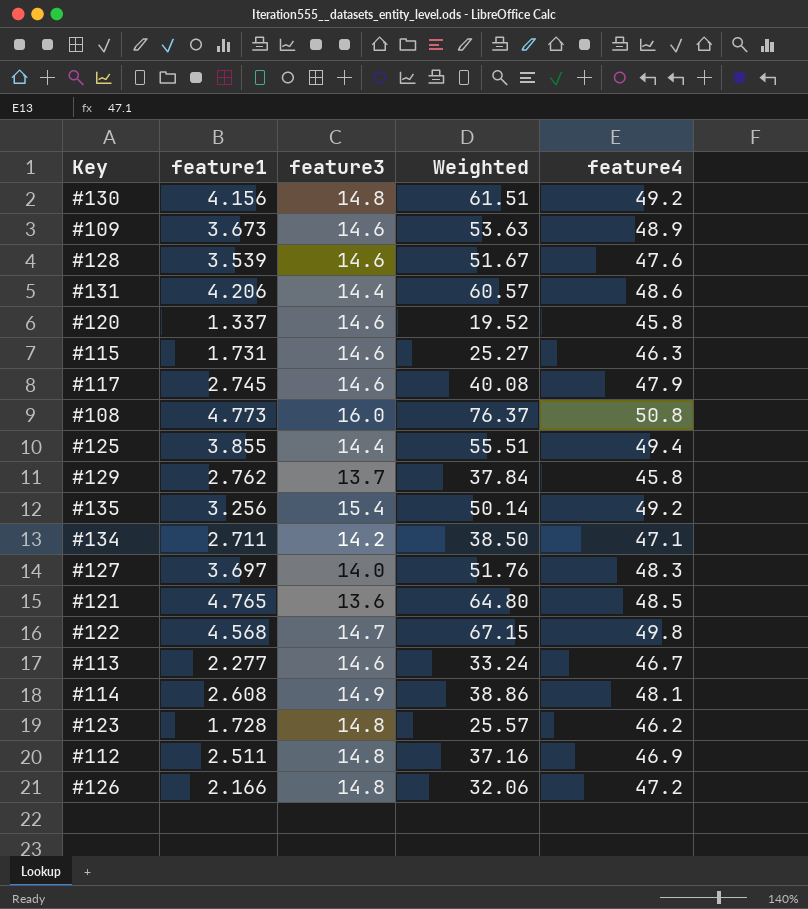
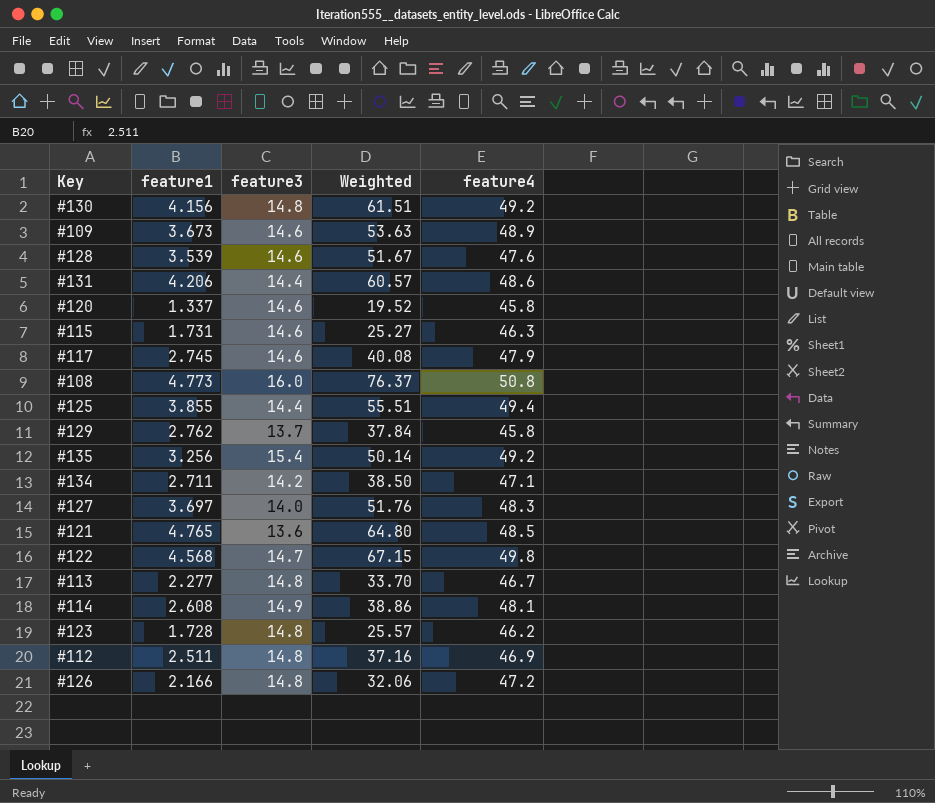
#113 | feature3: 14.6 -> 14.8
#113 | Weighted: 33.24 -> 33.70

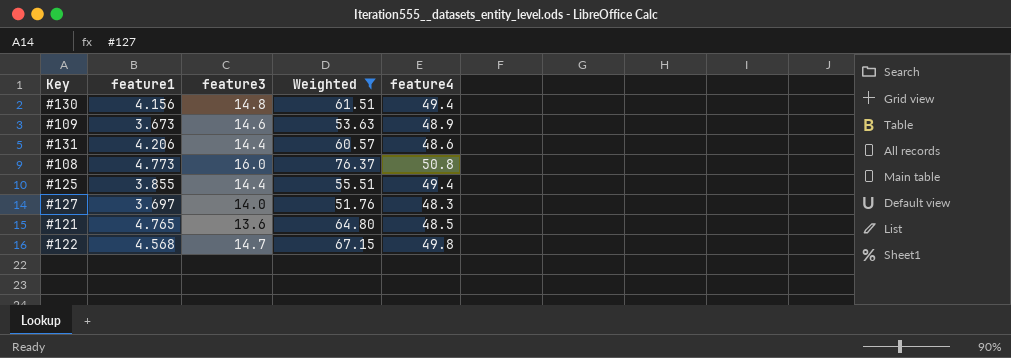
filter: none -> Weighted >= 51.76
#130 | feature4: 49.2 -> 49.4

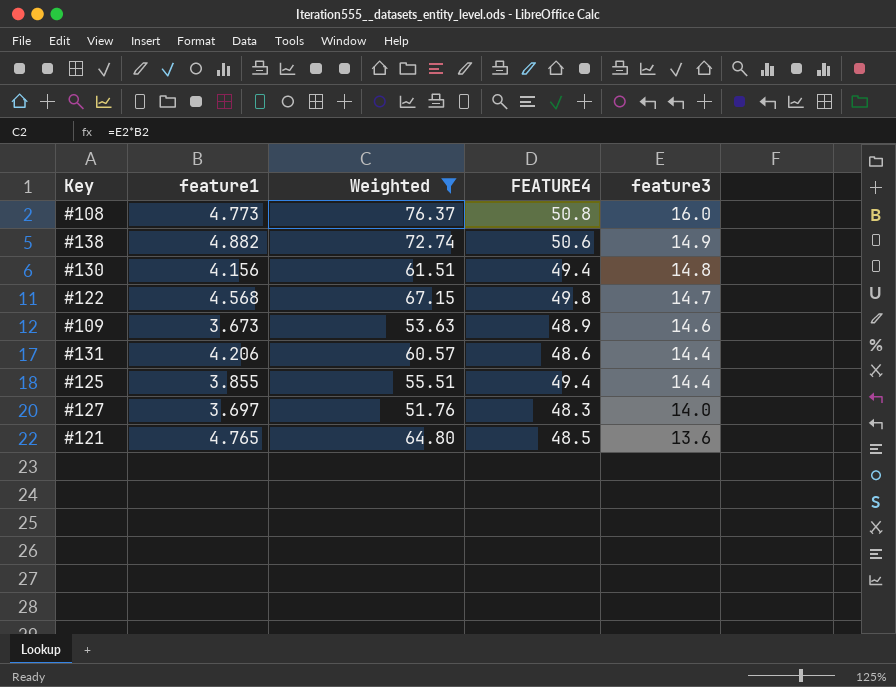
row order: none -> feature3 descending
column name: feature4 -> FEATURE4
column feature3 | position: 3 -> 5
row #138: none -> 4.882 | 72.74 | 50.6 | 14.9

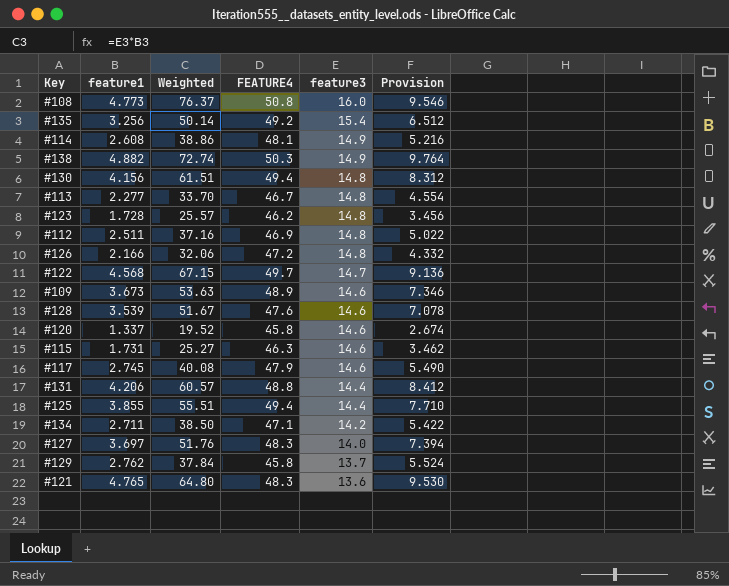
filter: Weighted >= 51.76 -> none
column Provision | formula: none -> [feature1] * 2
#138 | FEATURE4: 50.6 -> 50.3
#122 | FEATURE4: 49.8 -> 49.7
#131 | FEATURE4: 48.6 -> 48.8
#121 | FEATURE4: 48.5 -> 48.3

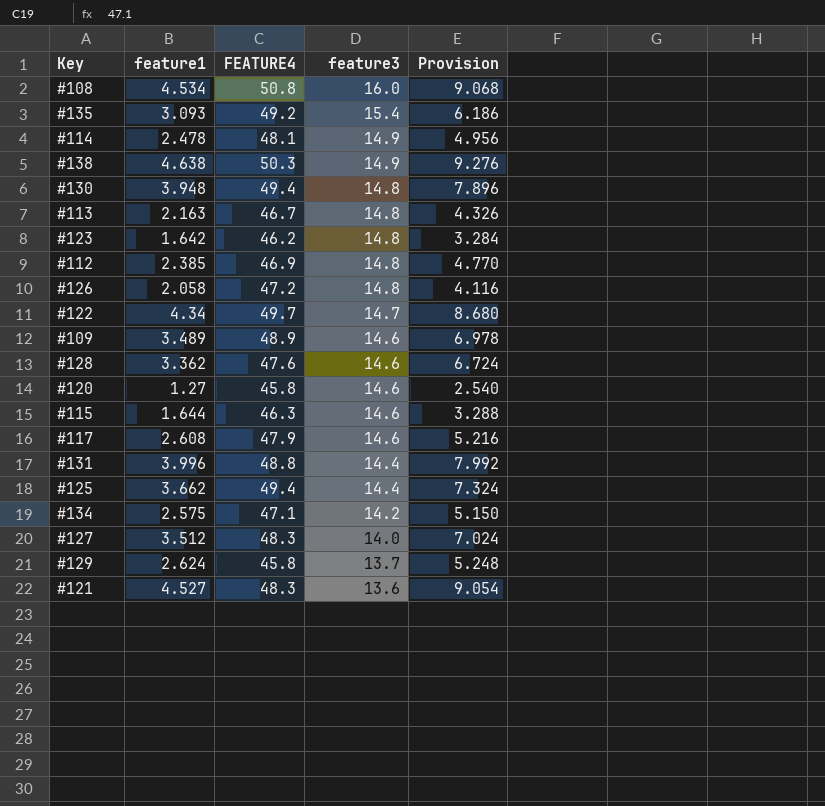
column Weighted | formula: [feature1] * [feature3] -> none
#108 | feature1: 4.773 -> 4.534
#108 | Provision: 9.546 -> 9.068
#135 | feature1: 3.256 -> 3.093
#135 | Provision: 6.512 -> 6.186
#114 | feature1: 2.608 -> 2.478
#114 | Provision: 5.216 -> 4.956
#138 | feature1: 4.882 -> 4.638
#138 | Provision: 9.764 -> 9.276
#130 | feature1: 4.156 -> 3.948
#130 | Provision: 8.312 -> 7.896
#113 | feature1: 2.277 -> 2.163
#113 | Provision: 4.554 -> 4.326
#123 | feature1: 1.728 -> 1.642
#123 | Provision: 3.456 -> 3.284
#112 | feature1: 2.511 -> 2.385
#112 | Provision: 5.022 -> 4.770
#126 | feature1: 2.166 -> 2.058
#126 | Provision: 4.332 -> 4.116
#122 | feature1: 4.568 -> 4.34
#122 | Provision: 9.136 -> 8.680
#109 | feature1: 3.673 -> 3.489
#109 | Provision: 7.346 -> 6.978
#128 | feature1: 3.539 -> 3.362
#128 | Provision: 7.078 -> 6.724
#120 | feature1: 1.337 -> 1.27
#120 | Provision: 2.674 -> 2.540
#115 | feature1: 1.731 -> 1.644
#115 | Provision: 3.462 -> 3.288
#117 | feature1: 2.745 -> 2.608
#117 | Provision: 5.490 -> 5.216
#131 | feature1: 4.206 -> 3.996
#131 | Provision: 8.412 -> 7.992
#125 | feature1: 3.855 -> 3.662
#125 | Provision: 7.710 -> 7.324
#134 | feature1: 2.711 -> 2.575
#134 | Provision: 5.422 -> 5.150
#127 | feature1: 3.697 -> 3.512
#127 | Provision: 7.394 -> 7.024
#129 | feature1: 2.762 -> 2.624
#129 | Provision: 5.524 -> 5.248
#121 | feature1: 4.765 -> 4.527
#121 | Provision: 9.530 -> 9.054

